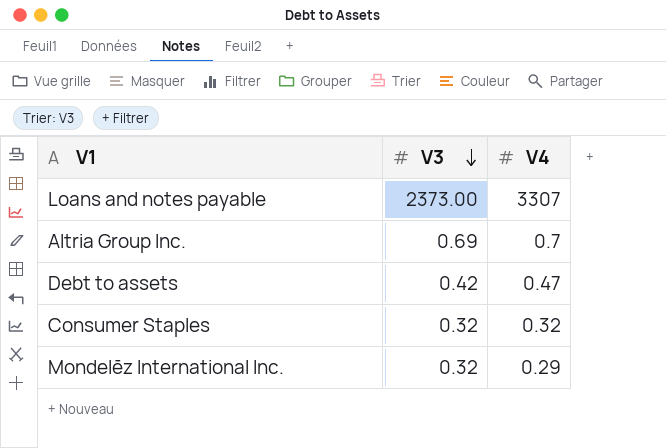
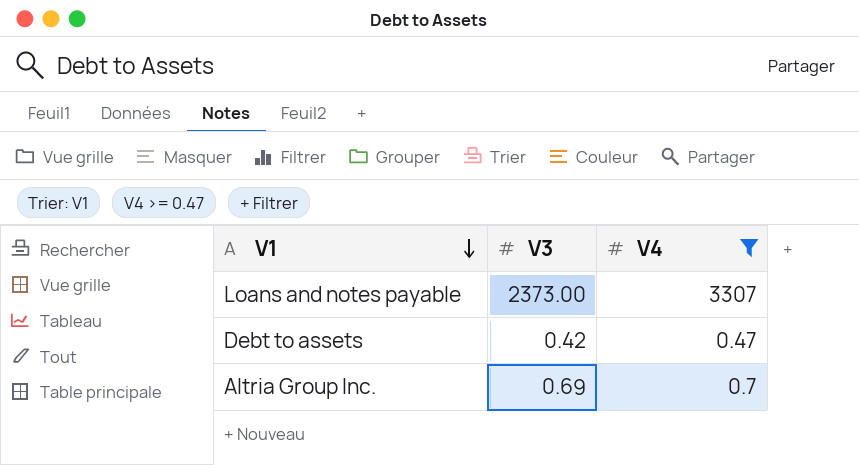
filter: none -> V4 >= 0.47
row order: V3 descending -> V1 descending

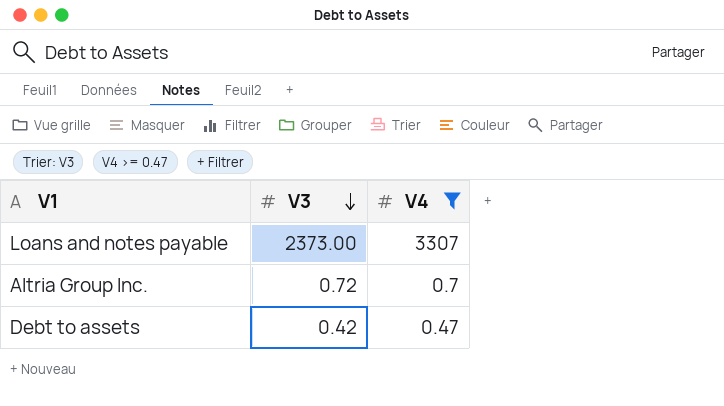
row order: V1 descending -> V3 descending
Altria Group Inc. | V3: 0.69 -> 0.72

